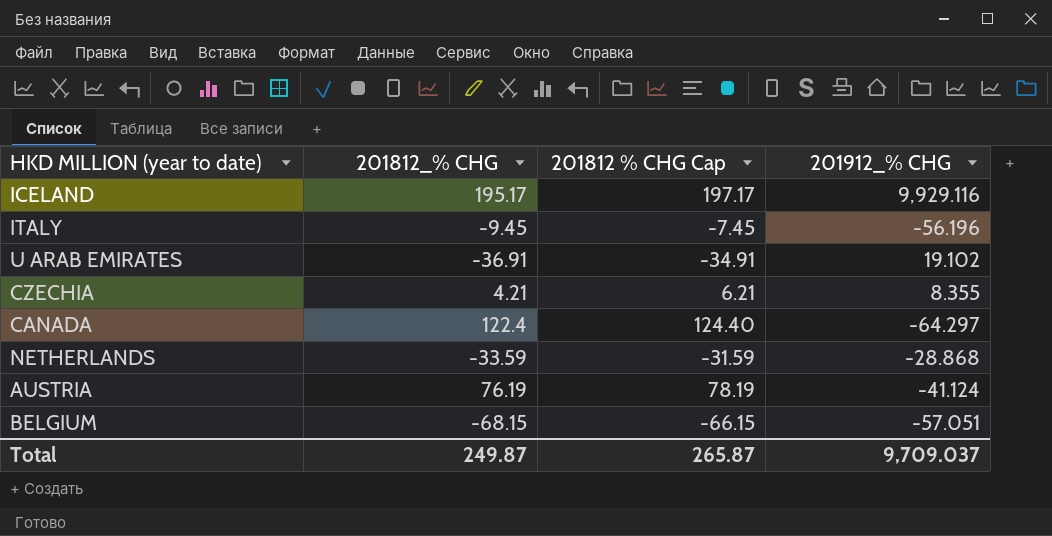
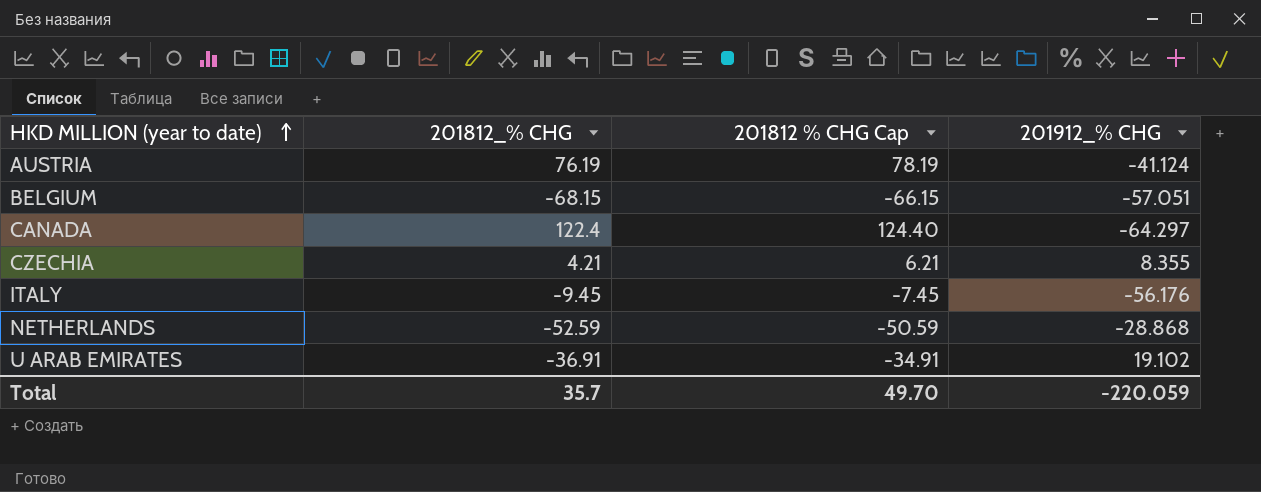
row order: none -> HKD MILLION (year to date) ascending
row ICELAND: 195.17 | 197.17 | 9,929.116 -> none
ITALY | 201912_% CHG: -56.196 -> -56.176
NETHERLANDS | 201812_% CHG: -33.59 -> -52.59
NETHERLANDS | 201812 % CHG Cap: -31.59 -> -50.59
Total | 201812_% CHG: 249.87 -> 35.7
Total | 201812 % CHG Cap: 265.87 -> 49.70
Total | 201912_% CHG: 9,709.037 -> -220.059

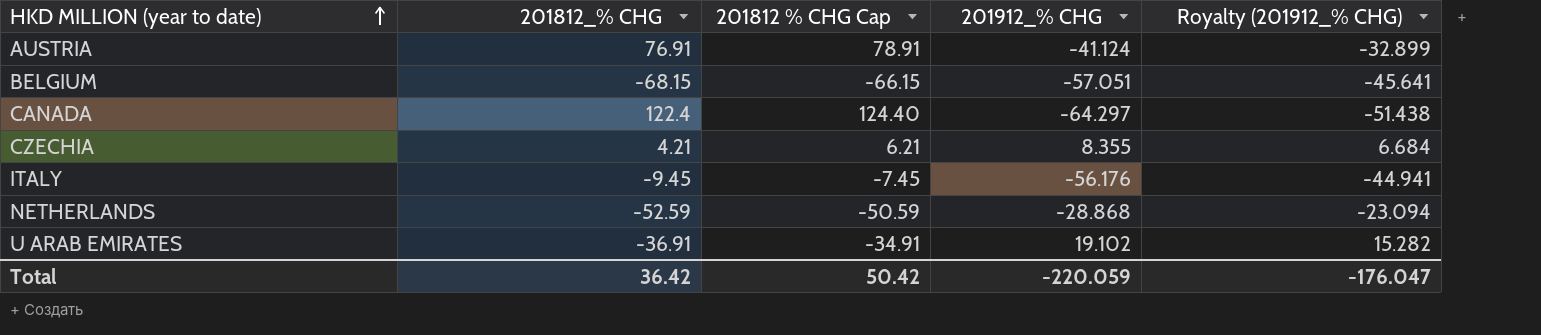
column Royalty (201912_% CHG) | formula: none -> [201912_% CHG] * 0.8
AUSTRIA | 201812_% CHG: 76.19 -> 76.91
AUSTRIA | 201812 % CHG Cap: 78.19 -> 78.91
Total | 201812_% CHG: 35.7 -> 36.42
Total | 201812 % CHG Cap: 49.70 -> 50.42

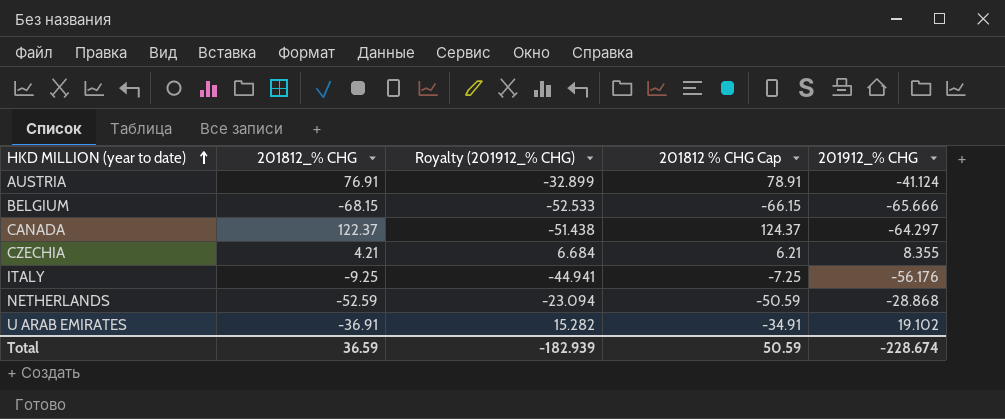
column Royalty (201912_% CHG) | position: 5 -> 3
BELGIUM | Royalty (201912_% CHG): -45.641 -> -52.533
BELGIUM | 201912_% CHG: -57.051 -> -65.666
CANADA | 201812_% CHG: 122.4 -> 122.37
CANADA | 201812 % CHG Cap: 124.40 -> 124.37
ITALY | 201812_% CHG: -9.45 -> -9.25
ITALY | 201812 % CHG Cap: -7.45 -> -7.25
Total | 201812_% CHG: 36.42 -> 36.59
Total | Royalty (201912_% CHG): -176.047 -> -182.939
Total | 201812 % CHG Cap: 50.42 -> 50.59
Total | 201912_% CHG: -220.059 -> -228.674

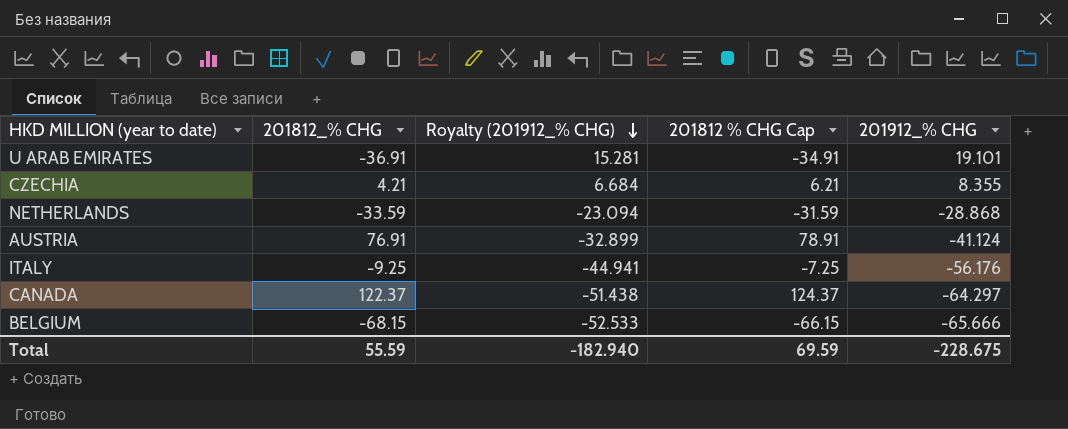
row order: HKD MILLION (year to date) ascending -> Royalty (201912_% CHG) descending
U ARAB EMIRATES | Royalty (201912_% CHG): 15.282 -> 15.281
U ARAB EMIRATES | 201912_% CHG: 19.102 -> 19.101
NETHERLANDS | 201812_% CHG: -52.59 -> -33.59
NETHERLANDS | 201812 % CHG Cap: -50.59 -> -31.59
Total | 201812_% CHG: 36.59 -> 55.59
Total | Royalty (201912_% CHG): -182.939 -> -182.940
Total | 201812 % CHG Cap: 50.59 -> 69.59
Total | 201912_% CHG: -228.674 -> -228.675

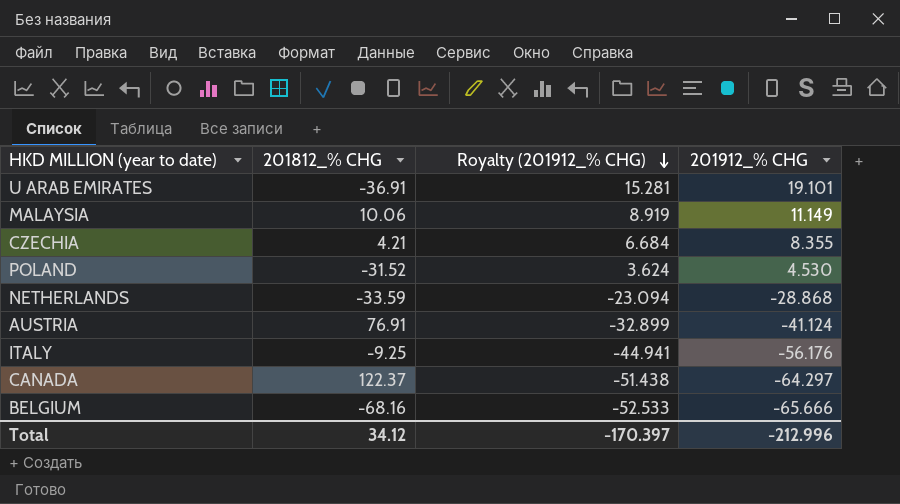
column 201812 % CHG Cap | formula: [201812_% CHG] + 2 -> none
row MALAYSIA: none -> 10.06 | 8.919 | 11.149
row POLAND: none -> -31.52 | 3.624 | 4.530
BELGIUM | 201812_% CHG: -68.15 -> -68.16
Total | 201812_% CHG: 55.59 -> 34.12
Total | Royalty (201912_% CHG): -182.940 -> -170.397
Total | 201912_% CHG: -228.675 -> -212.996

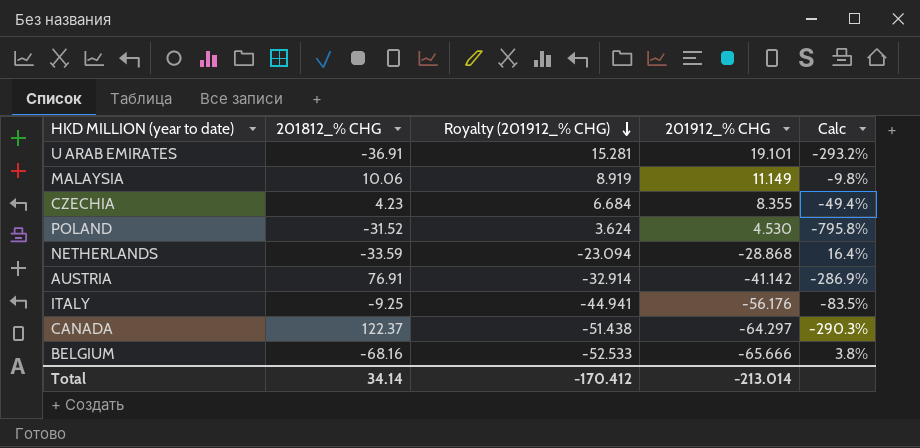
column Calc | formula: none -> ([201812_% CHG] - [201912_% CHG]) / [201912_% CHG]
CZECHIA | 201812_% CHG: 4.21 -> 4.23
AUSTRIA | Royalty (201912_% CHG): -32.899 -> -32.914
AUSTRIA | 201912_% CHG: -41.124 -> -41.142
Total | 201812_% CHG: 34.12 -> 34.14
Total | Royalty (201912_% CHG): -170.397 -> -170.412
Total | 201912_% CHG: -212.996 -> -213.014

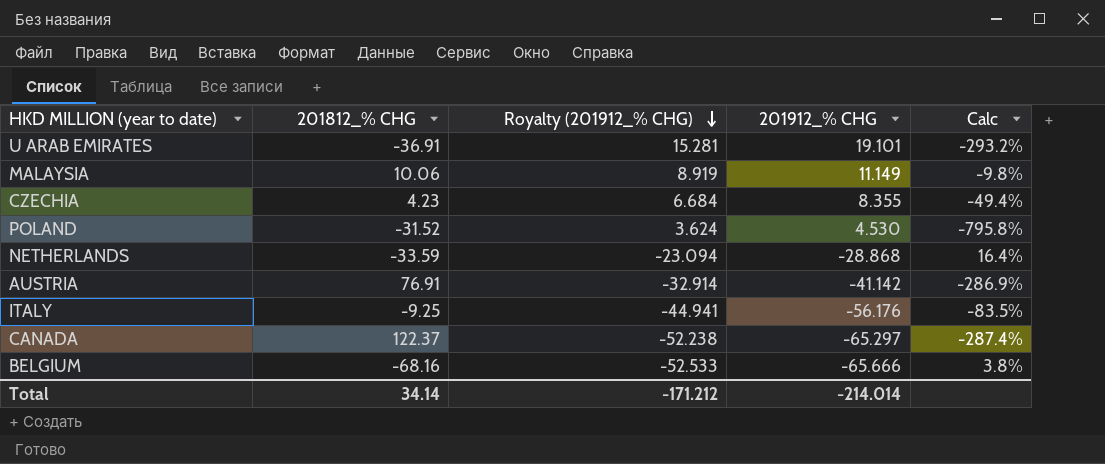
CANADA | Royalty (201912_% CHG): -51.438 -> -52.238
CANADA | 201912_% CHG: -64.297 -> -65.297
CANADA | Calc: -290.3% -> -287.4%
Total | Royalty (201912_% CHG): -170.412 -> -171.212
Total | 201912_% CHG: -213.014 -> -214.014

